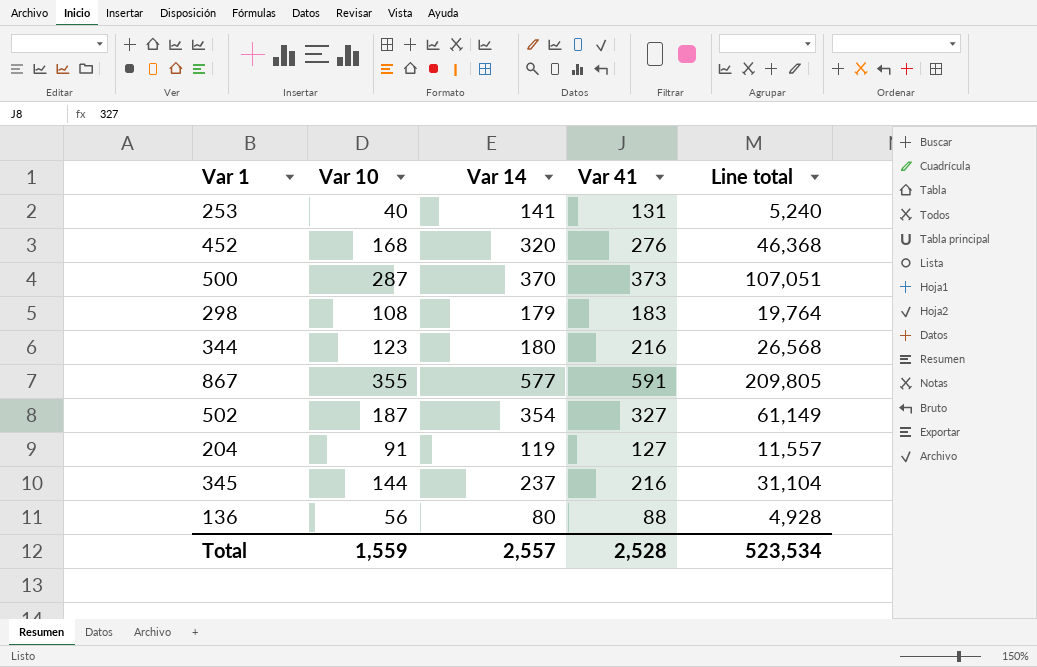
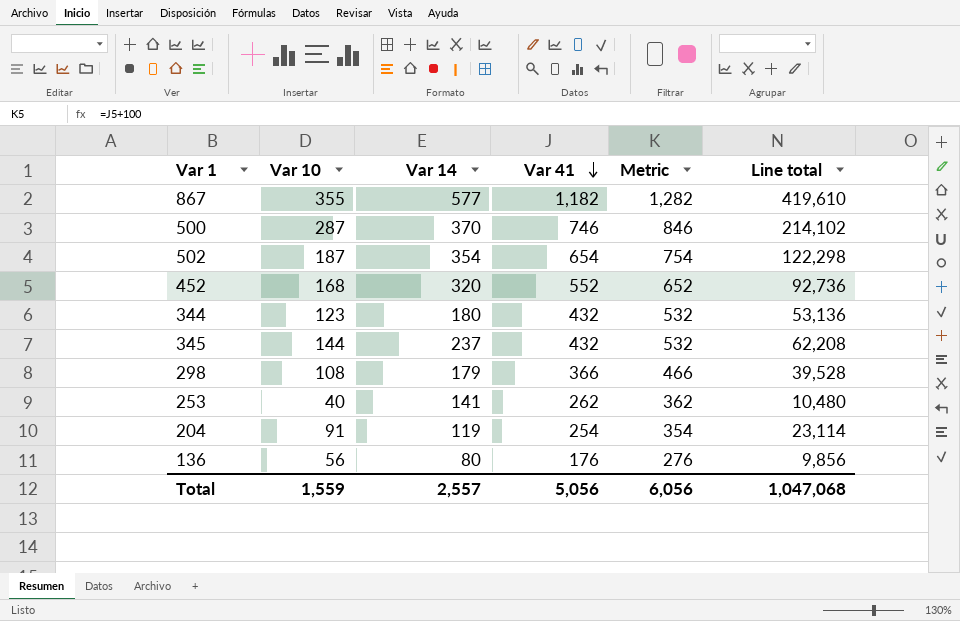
row order: none -> Var 41 descending
column Metric | formula: none -> [Var 41] + 100
867 | Var 41: 591 -> 1,182
867 | Line total: 209,805 -> 419,610
500 | Var 41: 373 -> 746
500 | Line total: 107,051 -> 214,102
502 | Var 41: 327 -> 654
502 | Line total: 61,149 -> 122,298
452 | Var 41: 276 -> 552
452 | Line total: 46,368 -> 92,736
344 | Var 41: 216 -> 432
344 | Line total: 26,568 -> 53,136
345 | Var 41: 216 -> 432
345 | Line total: 31,104 -> 62,208
298 | Var 41: 183 -> 366
298 | Line total: 19,764 -> 39,528
253 | Var 41: 131 -> 262
253 | Line total: 5,240 -> 10,480
204 | Var 41: 127 -> 254
204 | Line total: 11,557 -> 23,114
136 | Var 41: 88 -> 176
136 | Line total: 4,928 -> 9,856
Total | Var 41: 2,528 -> 5,056
Total | Line total: 523,534 -> 1,047,068

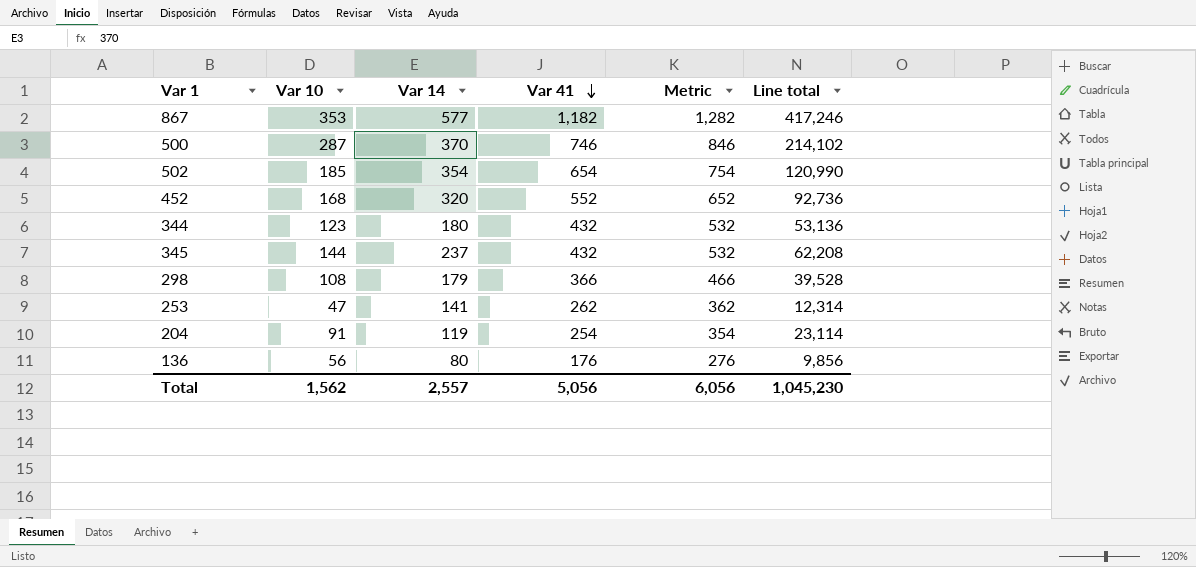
867 | Var 10: 355 -> 353
867 | Line total: 419,610 -> 417,246
502 | Var 10: 187 -> 185
502 | Line total: 122,298 -> 120,990
253 | Var 10: 40 -> 47
253 | Line total: 10,480 -> 12,314
Total | Var 10: 1,559 -> 1,562
Total | Line total: 1,047,068 -> 1,045,230

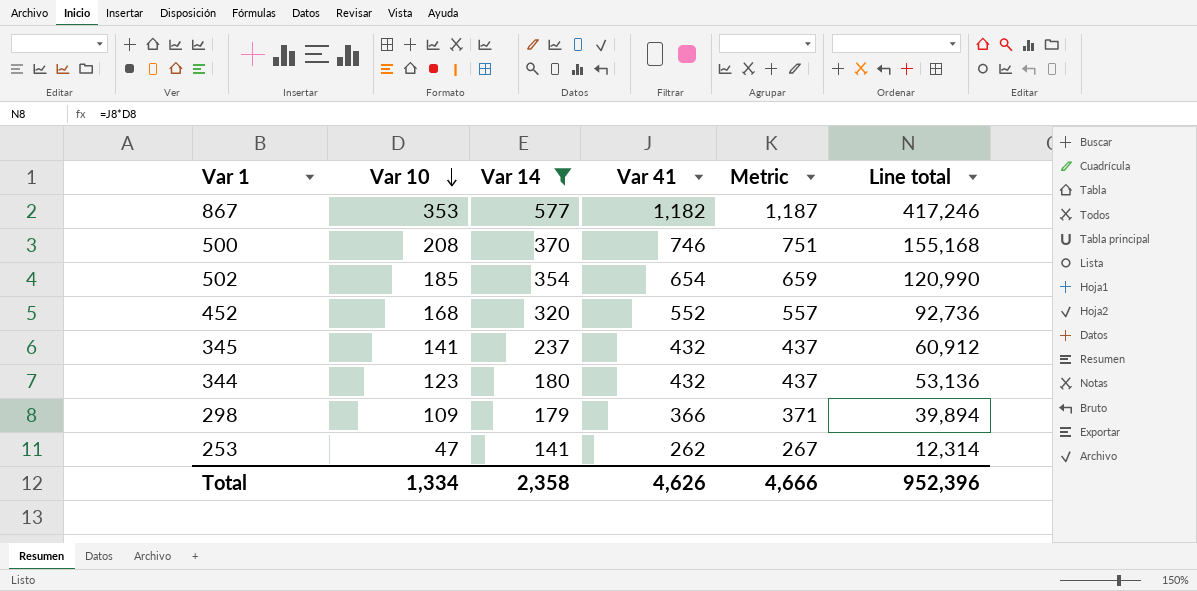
filter: none -> Var 14 >= 141
row order: Var 41 descending -> Var 10 descending
column Metric | formula: [Var 41] + 100 -> [Var 41] + 5
500 | Var 10: 287 -> 208
500 | Line total: 214,102 -> 155,168
345 | Var 10: 144 -> 141
345 | Line total: 62,208 -> 60,912
298 | Var 10: 108 -> 109
298 | Line total: 39,528 -> 39,894
Total | Var 10: 1,562 -> 1,334
Total | Var 14: 2,557 -> 2,358
Total | Var 41: 5,056 -> 4,626
Total | Metric: 6,056 -> 4,666
Total | Line total: 1,045,230 -> 952,396

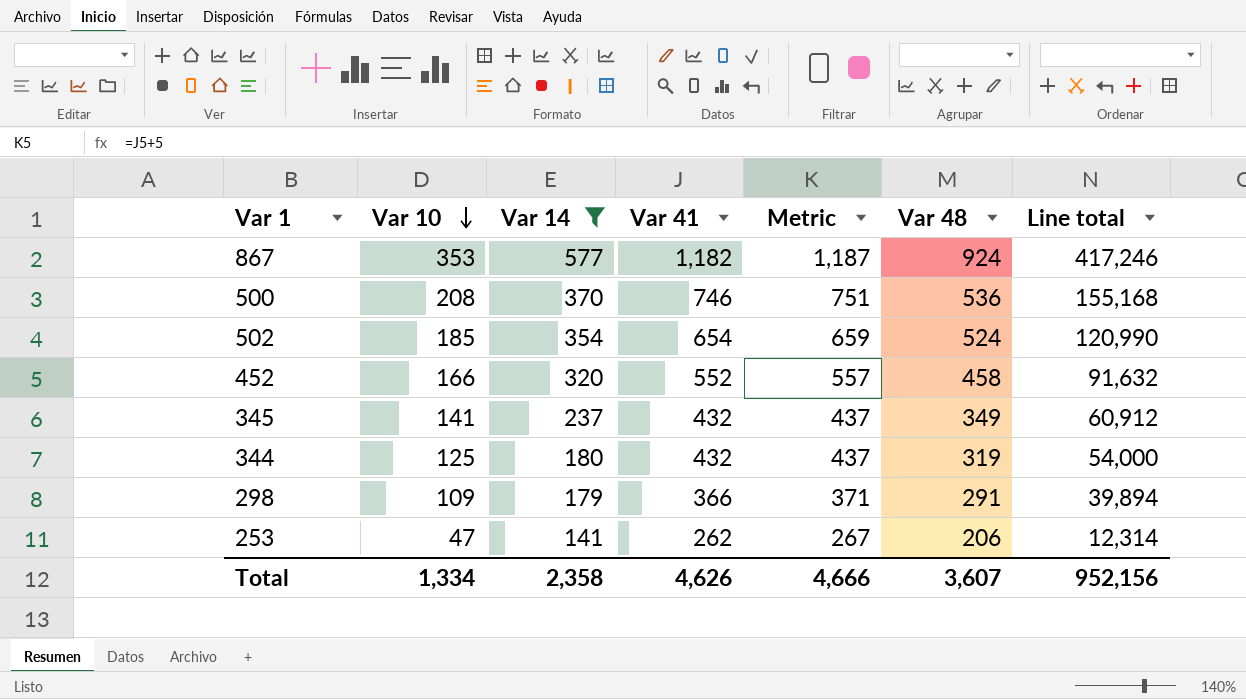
column Var 48 | position: none -> 6
452 | Var 10: 168 -> 166
452 | Line total: 92,736 -> 91,632
344 | Var 10: 123 -> 125
344 | Line total: 53,136 -> 54,000
Total | Line total: 952,396 -> 952,156

